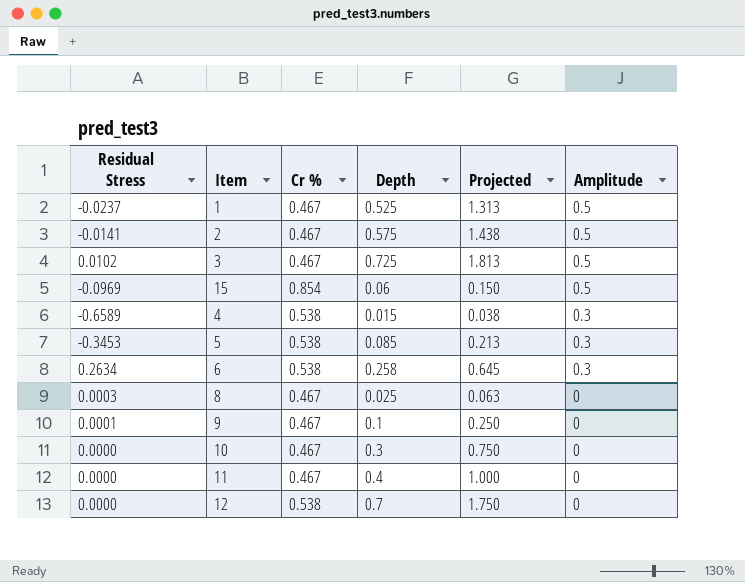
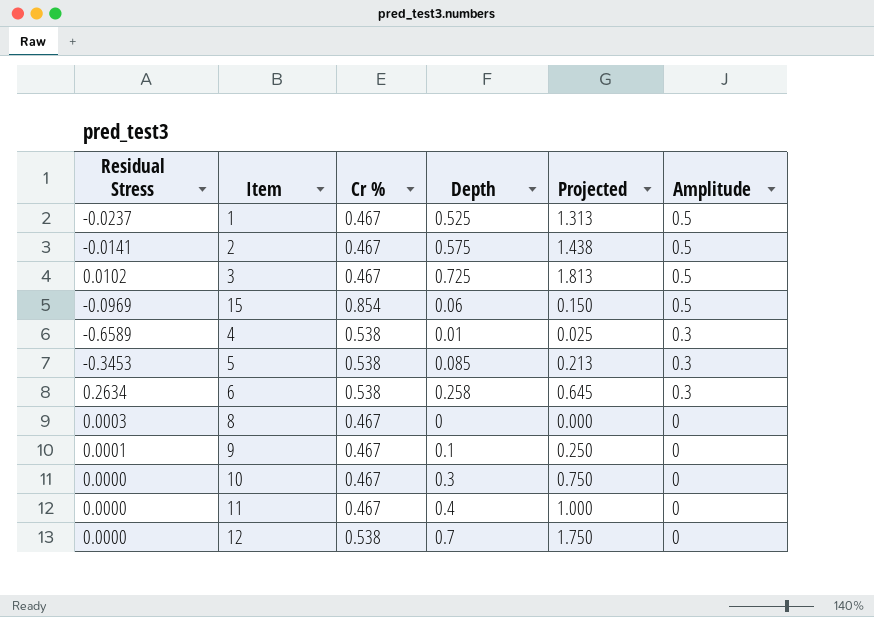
4 | Depth: 0.015 -> 0.01
4 | Projected: 0.038 -> 0.025
8 | Depth: 0.025 -> 0
8 | Projected: 0.063 -> 0.000

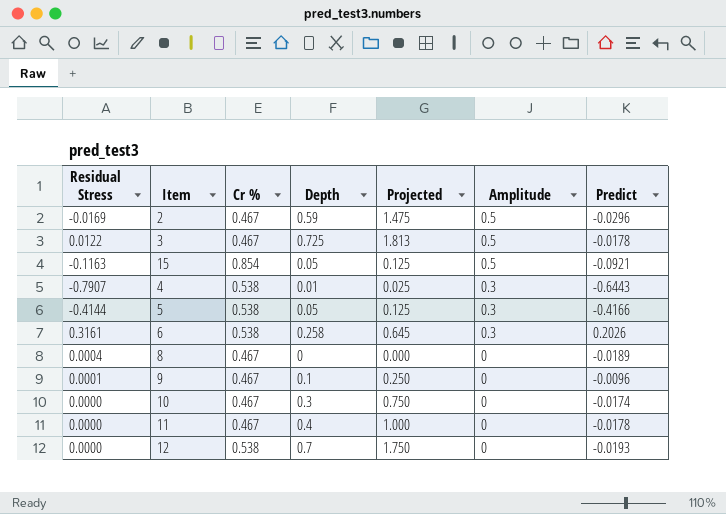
column Predict | position: none -> 7
row 1: -0.0237 | 0.467 | 0.525 | 1.313 | 0.5 -> none
2 | Residual Stress: -0.0141 -> -0.0169
2 | Depth: 0.575 -> 0.59
2 | Projected: 1.438 -> 1.475
3 | Residual Stress: 0.0102 -> 0.0122
15 | Residual Stress: -0.0969 -> -0.1163
15 | Depth: 0.06 -> 0.05
15 | Projected: 0.150 -> 0.125
4 | Residual Stress: -0.6589 -> -0.7907
5 | Residual Stress: -0.3453 -> -0.4144
5 | Depth: 0.085 -> 0.05
5 | Projected: 0.213 -> 0.125
6 | Residual Stress: 0.2634 -> 0.3161
8 | Residual Stress: 0.0003 -> 0.0004

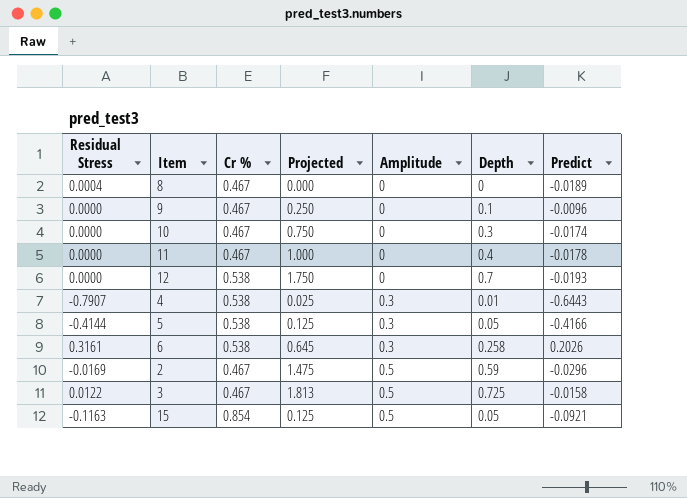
row order: Amplitude descending -> Amplitude ascending
column Depth | position: 4 -> 6
9 | Residual Stress: 0.0001 -> 0.0000
3 | Predict: -0.0178 -> -0.0158

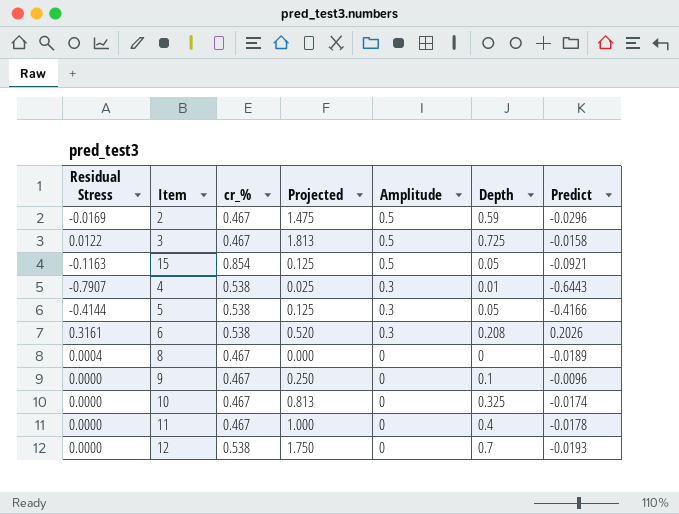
row order: Amplitude ascending -> Amplitude descending
column name: Cr % -> cr_%
6 | Projected: 0.645 -> 0.520
6 | Depth: 0.258 -> 0.208
10 | Projected: 0.750 -> 0.813
10 | Depth: 0.3 -> 0.325

